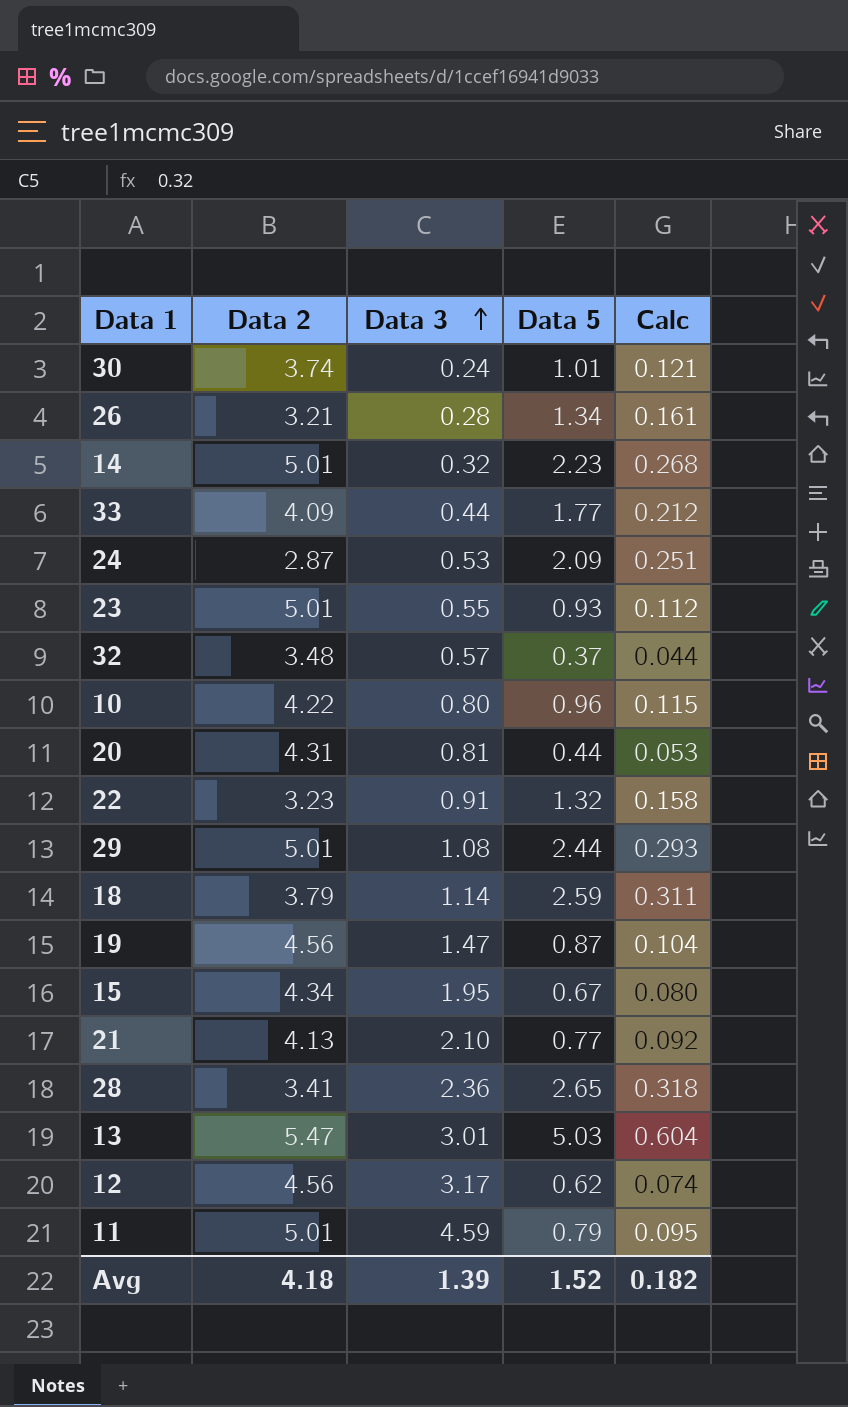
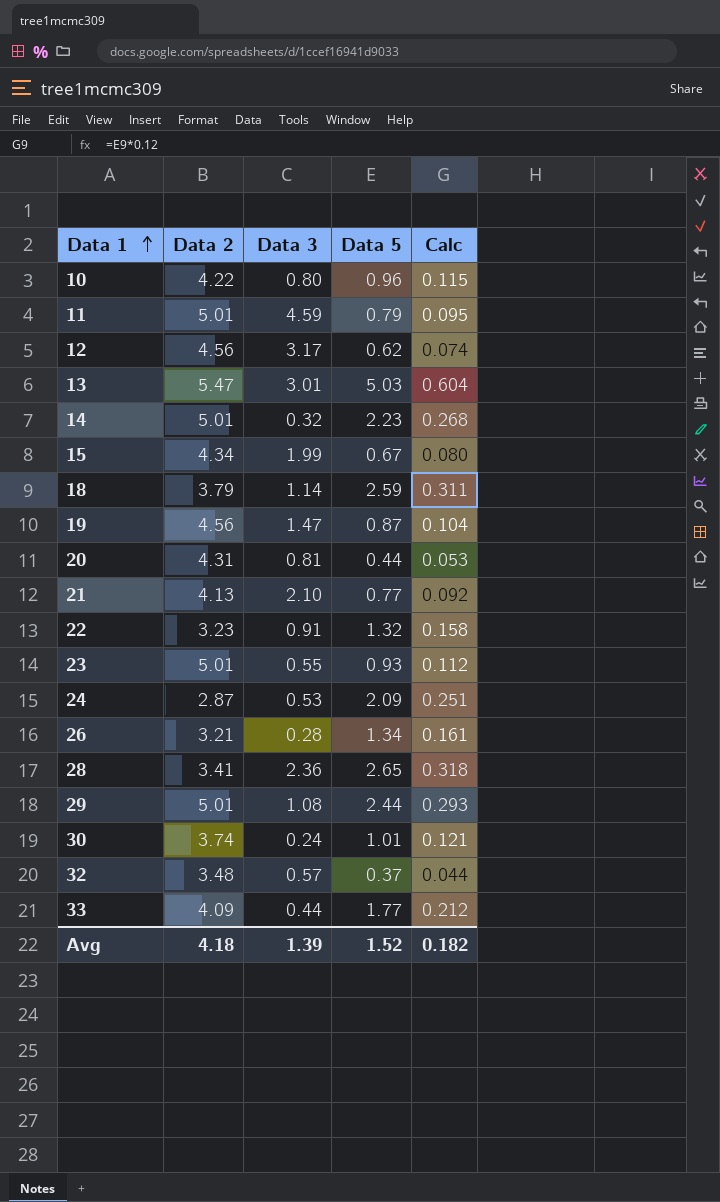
row order: Data 3 ascending -> Data 1 ascending
15 | Data 3: 1.95 -> 1.99

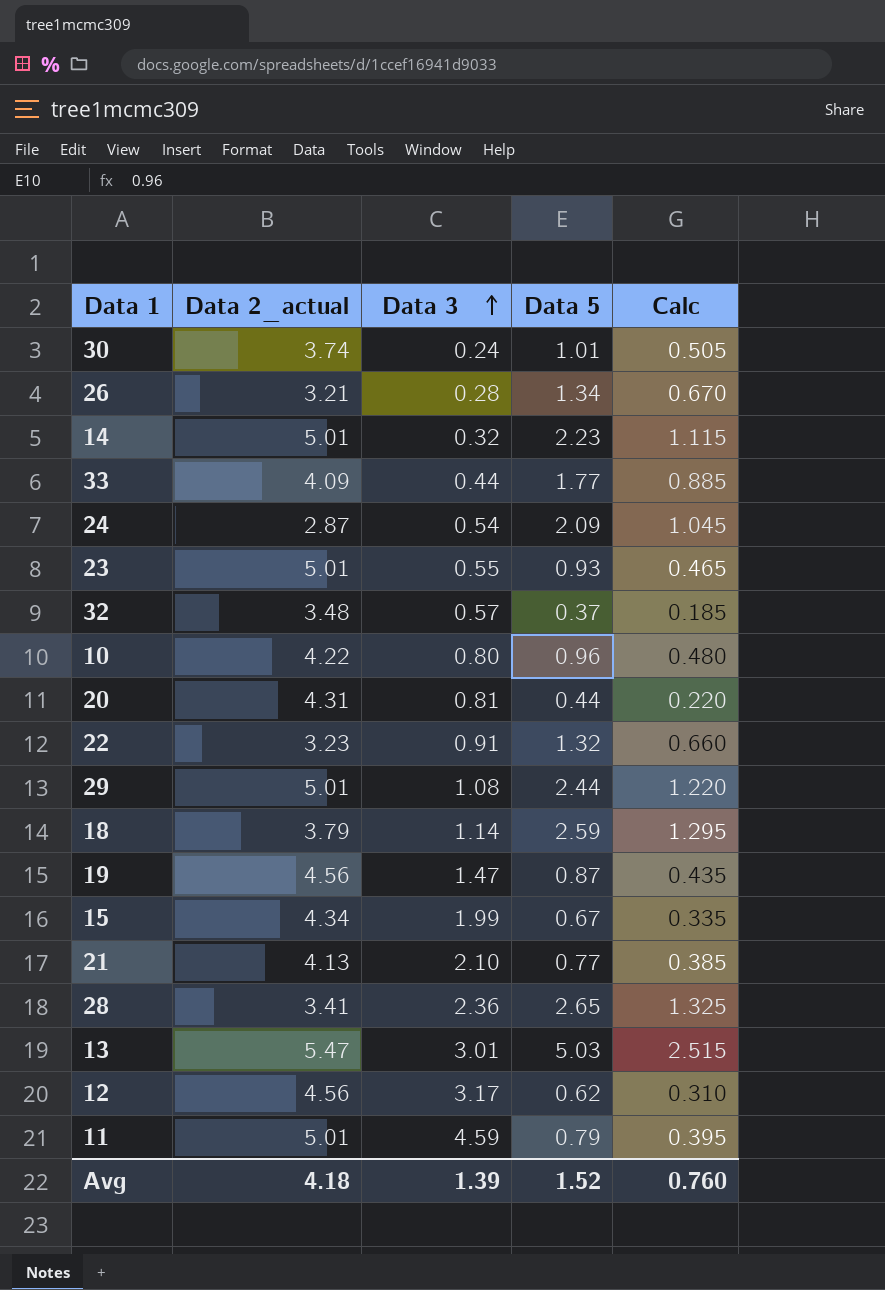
row order: Data 1 ascending -> Data 3 ascending
column name: Data 2 -> Data 2_actual
column Calc | formula: [Data 5] * 0.12 -> [Data 5] * 0.5
24 | Data 3: 0.53 -> 0.54
Avg | Calc: 0.182 -> 0.760

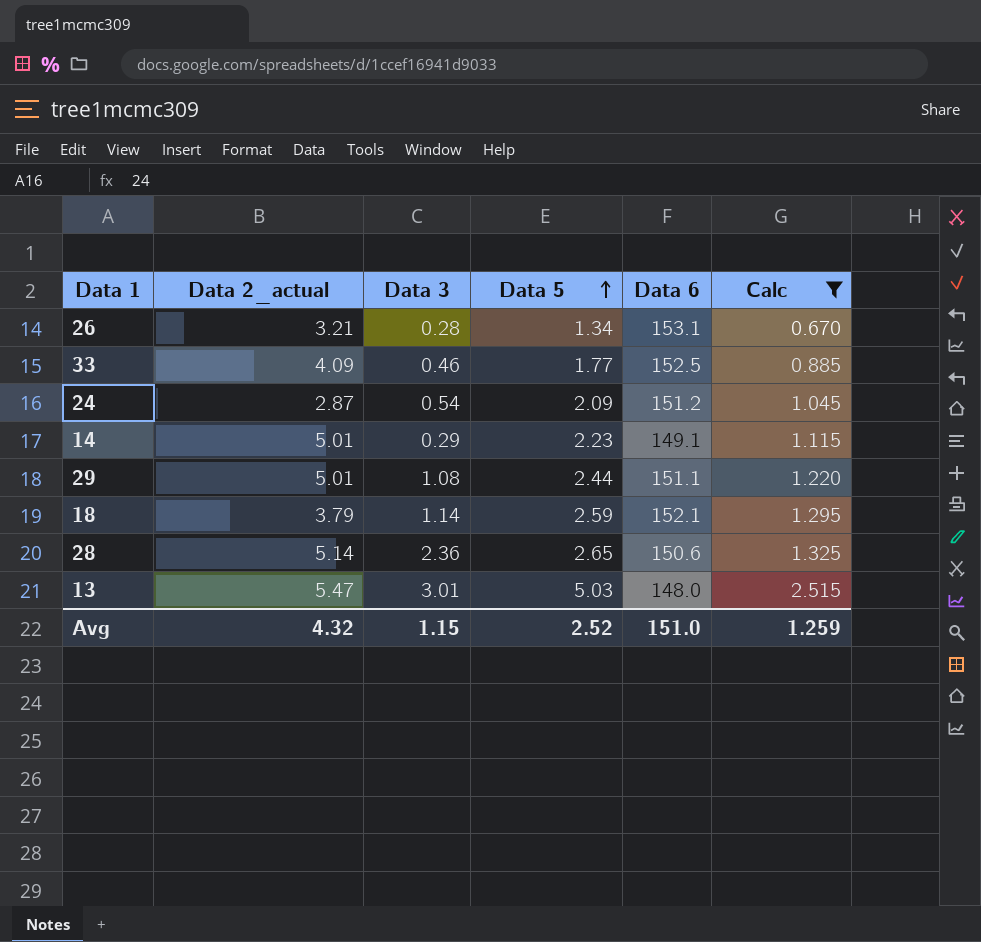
filter: none -> Calc >= 0.670
row order: Data 3 ascending -> Data 5 ascending
column Data 6 | position: none -> 5
33 | Data 3: 0.44 -> 0.46
14 | Data 3: 0.32 -> 0.29
28 | Data 2_actual: 3.41 -> 5.14
Avg | Data 2_actual: 4.18 -> 4.32
Avg | Data 3: 1.39 -> 1.15
Avg | Data 5: 1.52 -> 2.52
Avg | Calc: 0.760 -> 1.259

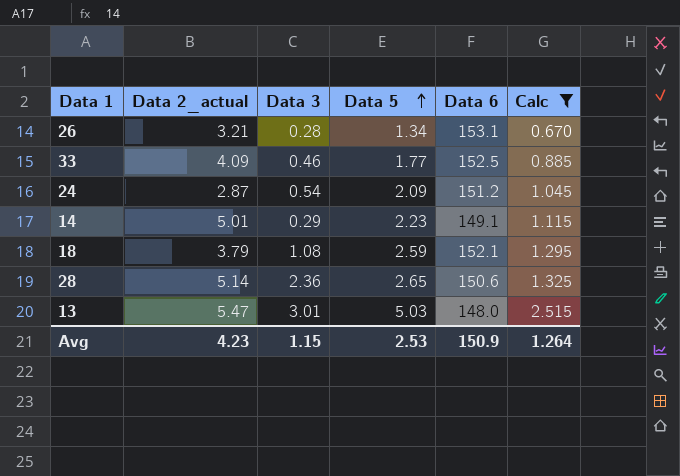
row 29: 5.01 | 1.08 | 2.44 | 151.1 | 1.220 -> none
18 | Data 3: 1.14 -> 1.08
Avg | Data 2_actual: 4.32 -> 4.23
Avg | Data 5: 2.52 -> 2.53
Avg | Data 6: 151.0 -> 150.9
Avg | Calc: 1.259 -> 1.264

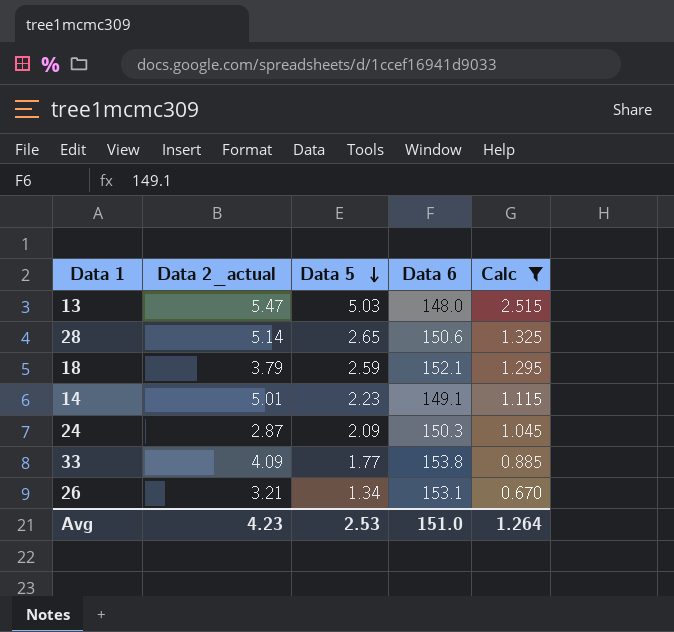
row order: Data 5 ascending -> Data 5 descending
column Data 3 | position: 3 -> none
24 | Data 6: 151.2 -> 150.3
33 | Data 6: 152.5 -> 153.8
Avg | Data 6: 150.9 -> 151.0

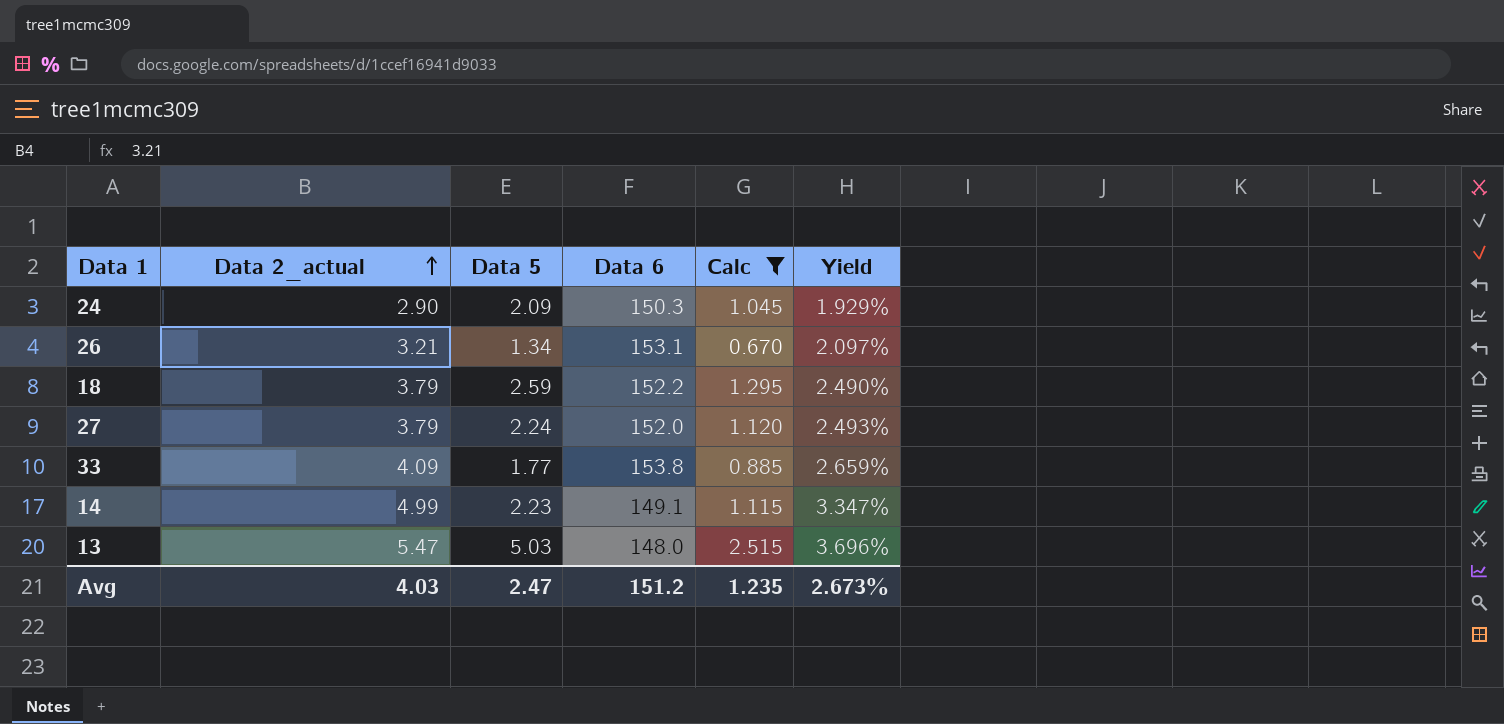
row order: Data 5 descending -> Data 2_actual ascending
column Yield | formula: none -> [Data 2_actual] / [Data 6]
row 28: 5.14 | 2.65 | 150.6 | 1.325 -> none
24 | Data 2_actual: 2.87 -> 2.90
18 | Data 6: 152.1 -> 152.2
row 27: none -> 3.79 | 2.24 | 152.0 | 1.120 | 2.493%
14 | Data 2_actual: 5.01 -> 4.99
Avg | Data 2_actual: 4.23 -> 4.03
Avg | Data 5: 2.53 -> 2.47
Avg | Data 6: 151.0 -> 151.2
Avg | Calc: 1.264 -> 1.235

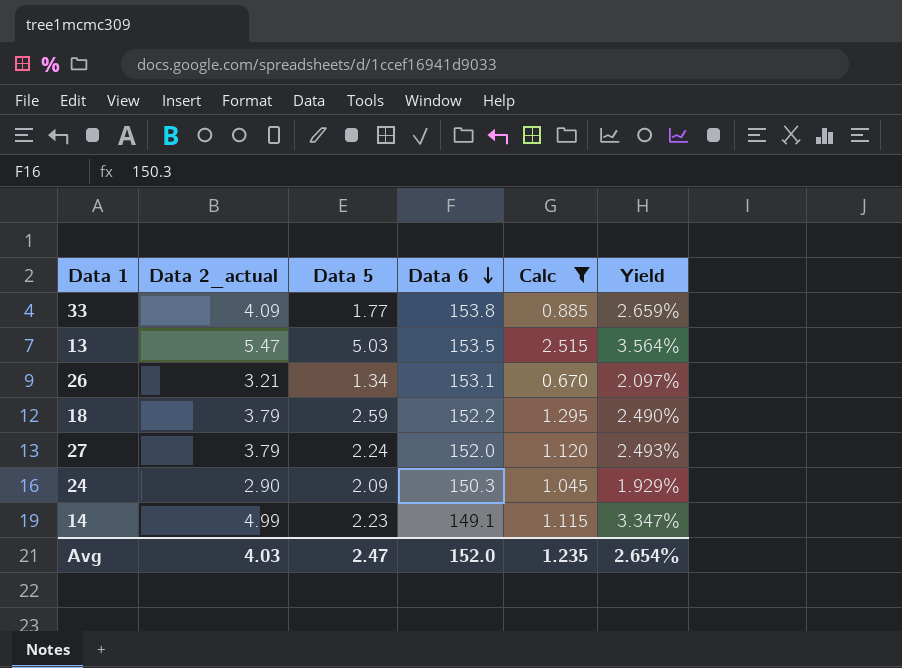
row order: Data 2_actual ascending -> Data 6 descending
13 | Data 6: 148.0 -> 153.5
13 | Yield: 3.696% -> 3.564%
Avg | Data 6: 151.2 -> 152.0
Avg | Yield: 2.673% -> 2.654%

